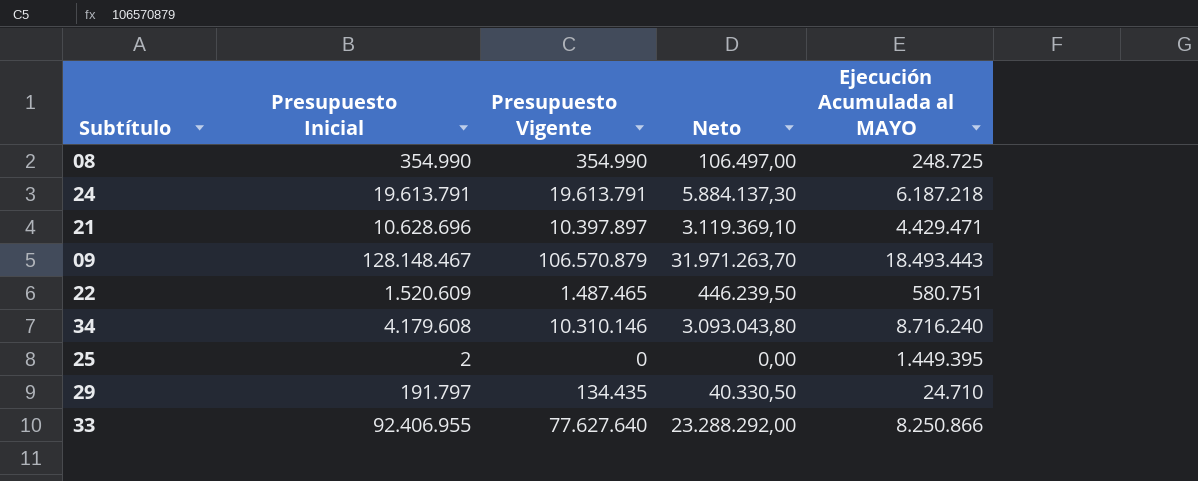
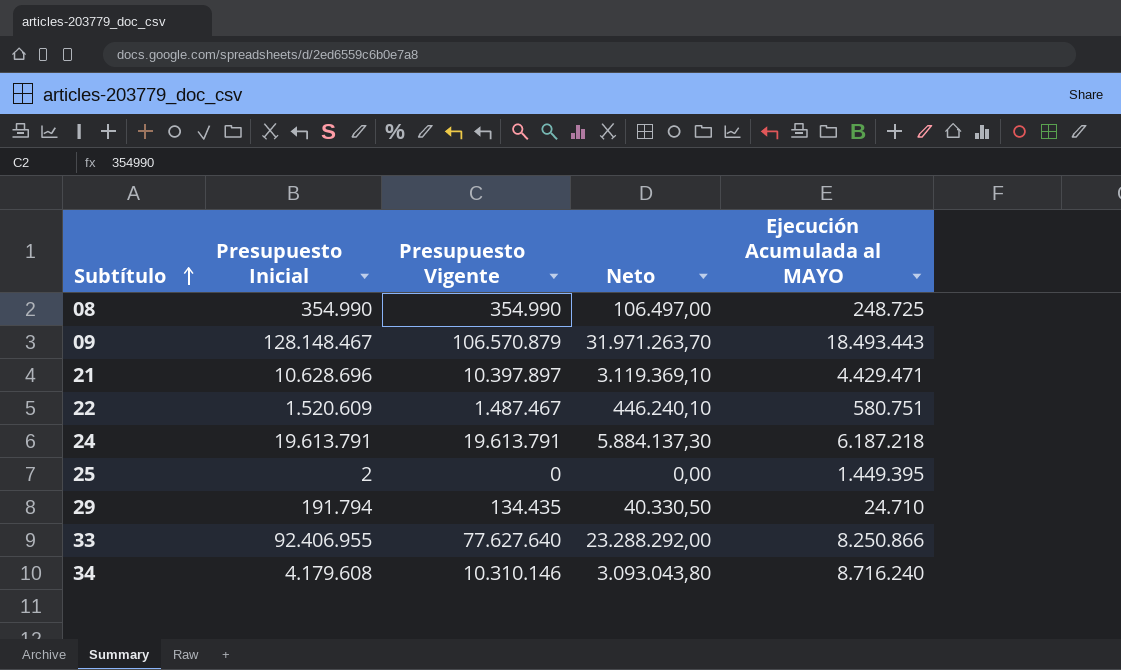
row order: none -> Subtítulo ascending
22 | Presupuesto Vigente: 1.487.465 -> 1.487.467
22 | Neto: 446.239,50 -> 446.240,10
29 | Presupuesto Inicial: 191.797 -> 191.794

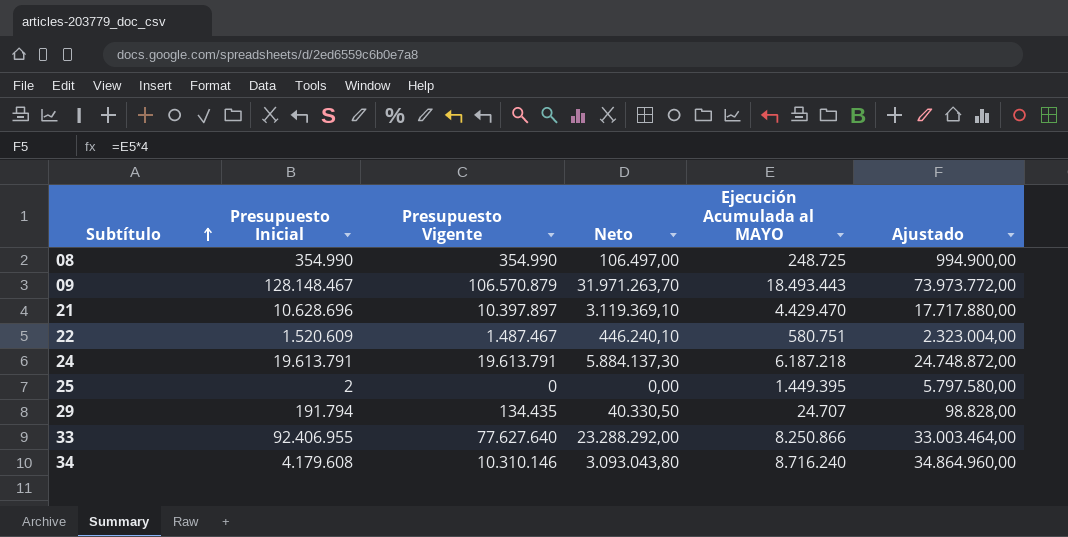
column Ajustado | formula: none -> [Ejecución Acumulada al MAYO] * 4
21 | Ejecución Acumulada al MAYO: 4.429.471 -> 4.429.470
29 | Ejecución Acumulada al MAYO: 24.710 -> 24.707

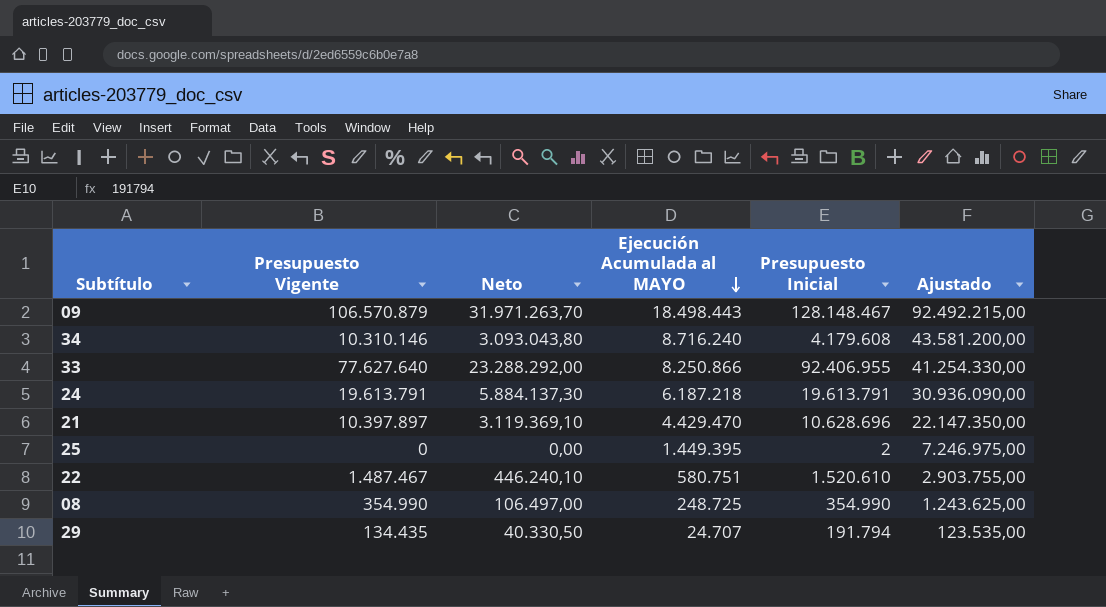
row order: Subtítulo ascending -> Ejecución Acumulada al MAYO descending
column Presupuesto Inicial | position: 2 -> 5
column Ajustado | formula: [Ejecución Acumulada al MAYO] * 4 -> [Ejecución Acumulada al MAYO] * 5
09 | Ejecución Acumulada al MAYO: 18.493.443 -> 18.498.443
22 | Presupuesto Inicial: 1.520.609 -> 1.520.610

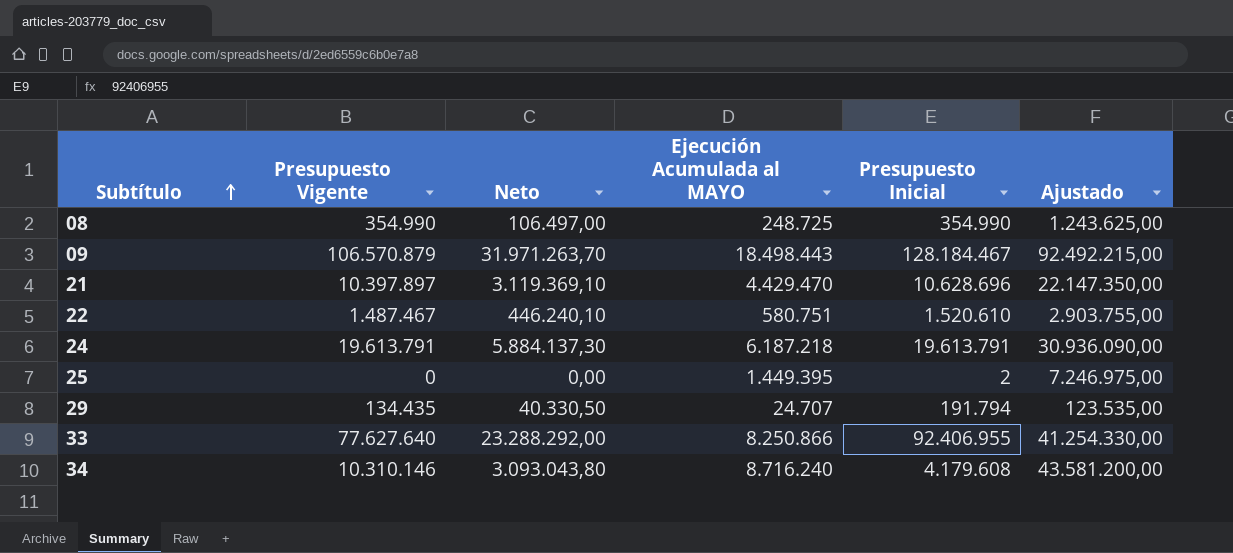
row order: Ejecución Acumulada al MAYO descending -> Subtítulo ascending
09 | Presupuesto Inicial: 128.148.467 -> 128.184.467

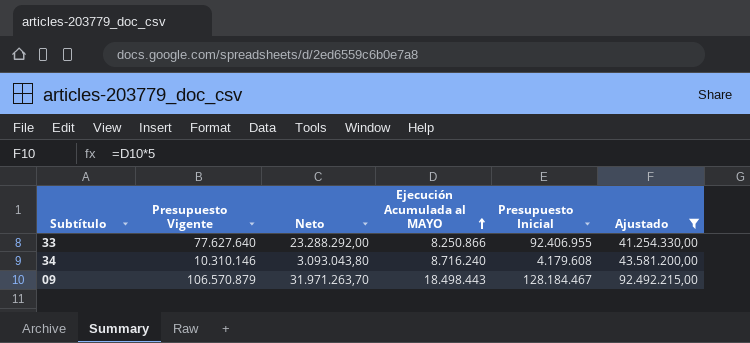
filter: none -> Ajustado >= 41.254.330,00
row order: Subtítulo ascending -> Ejecución Acumulada al MAYO ascending

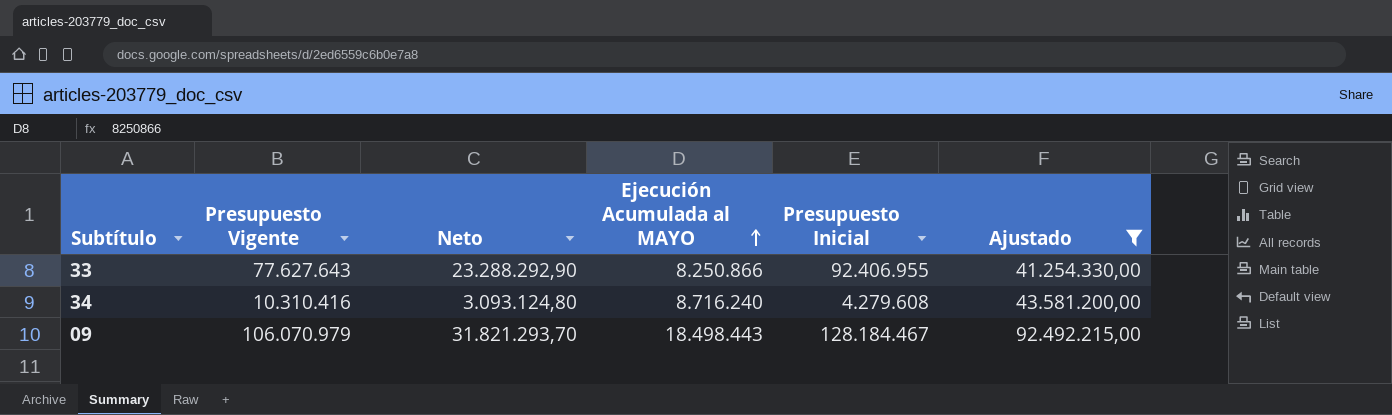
33 | Presupuesto Vigente: 77.627.640 -> 77.627.643
33 | Neto: 23.288.292,00 -> 23.288.292,90
34 | Presupuesto Vigente: 10.310.146 -> 10.310.416
34 | Neto: 3.093.043,80 -> 3.093.124,80
34 | Presupuesto Inicial: 4.179.608 -> 4.279.608
09 | Presupuesto Vigente: 106.570.879 -> 106.070.979
09 | Neto: 31.971.263,70 -> 31.821.293,70

